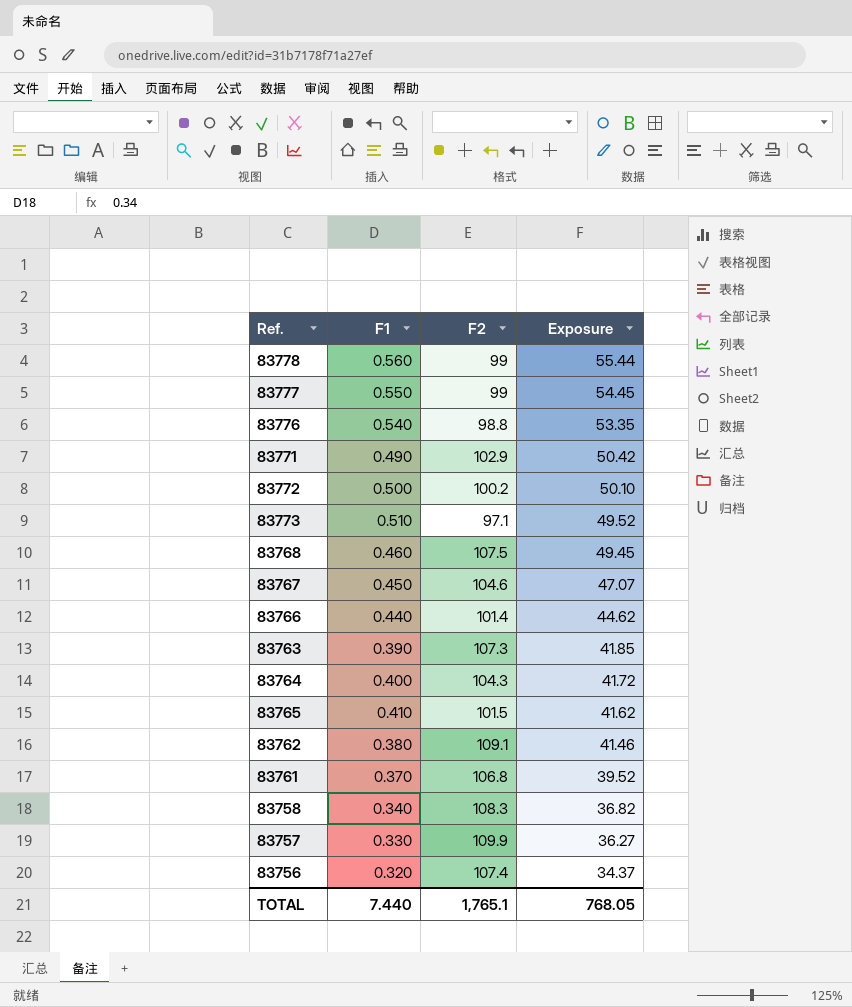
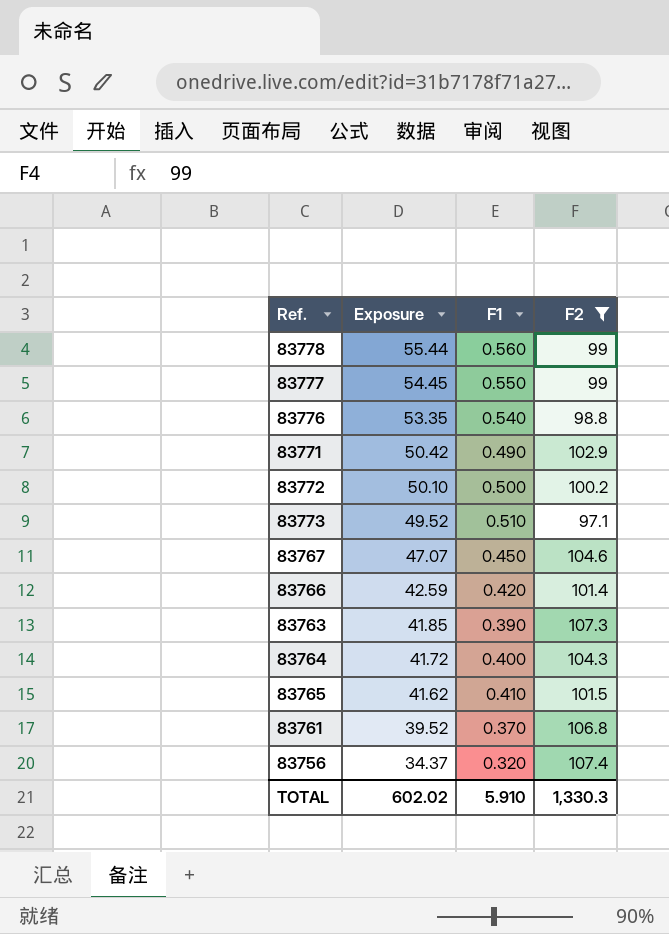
filter: none -> F2 <= 107.4
column Exposure | position: 4 -> 2
83766 | Exposure: 44.62 -> 42.59
83766 | F1: 0.440 -> 0.420
TOTAL | Exposure: 768.05 -> 602.02
TOTAL | F1: 7.440 -> 5.910
TOTAL | F2: 1,765.1 -> 1,330.3

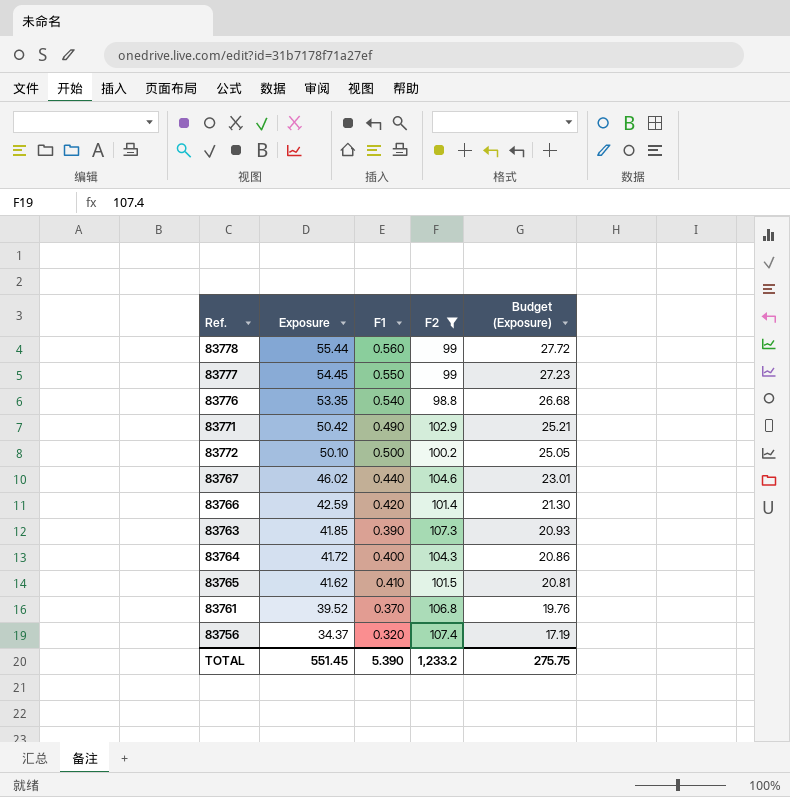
column Budget (Exposure) | formula: none -> [Exposure] * 0.5
row 83773: 49.52 | 0.510 | 97.1 -> none
83767 | Exposure: 47.07 -> 46.02
83767 | F1: 0.450 -> 0.440
TOTAL | Exposure: 602.02 -> 551.45
TOTAL | F1: 5.910 -> 5.390
TOTAL | F2: 1,330.3 -> 1,233.2

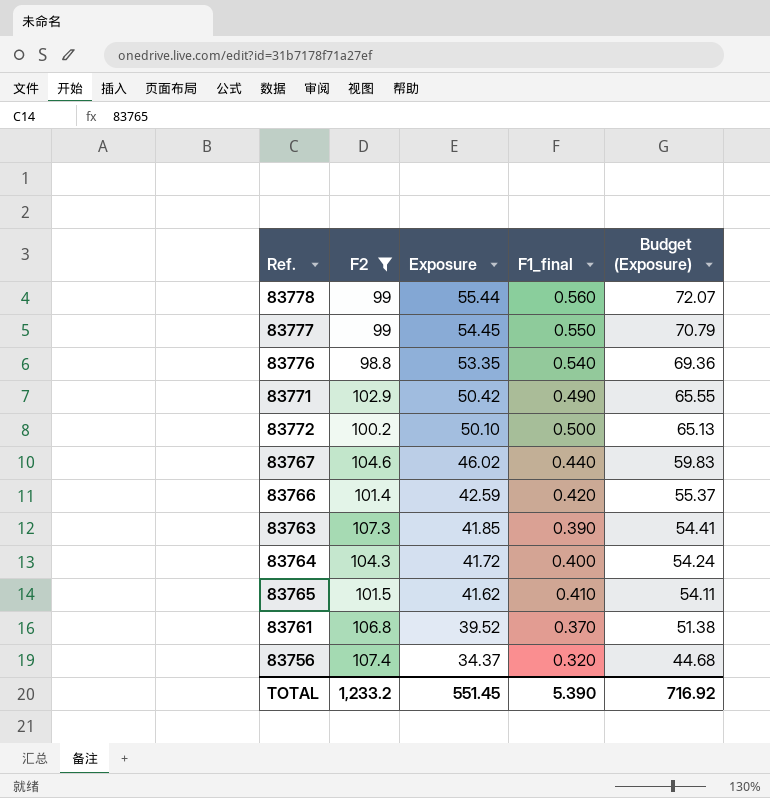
column F2 | position: 4 -> 2
column name: F1 -> F1_final
column Budget (Exposure) | formula: [Exposure] * 0.5 -> [Exposure] * 1.3
TOTAL | Budget (Exposure): 275.75 -> 716.92

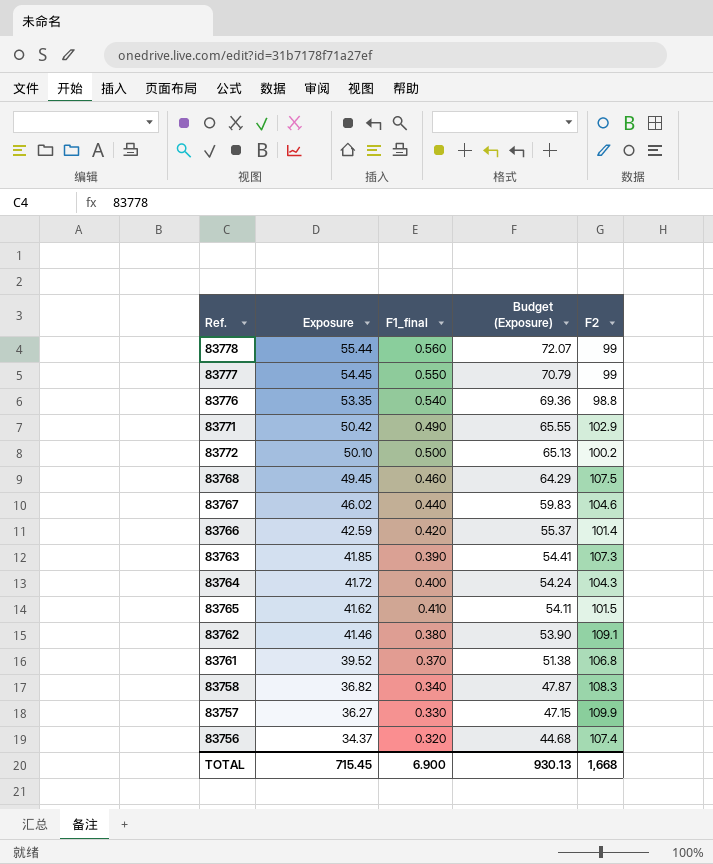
filter: F2 <= 107.4 -> none
column F2 | position: 2 -> 5
TOTAL | Exposure: 551.45 -> 715.45
TOTAL | F1_final: 5.390 -> 6.900
TOTAL | Budget (Exposure): 716.92 -> 930.13
TOTAL | F2: 1,233.2 -> 1,668

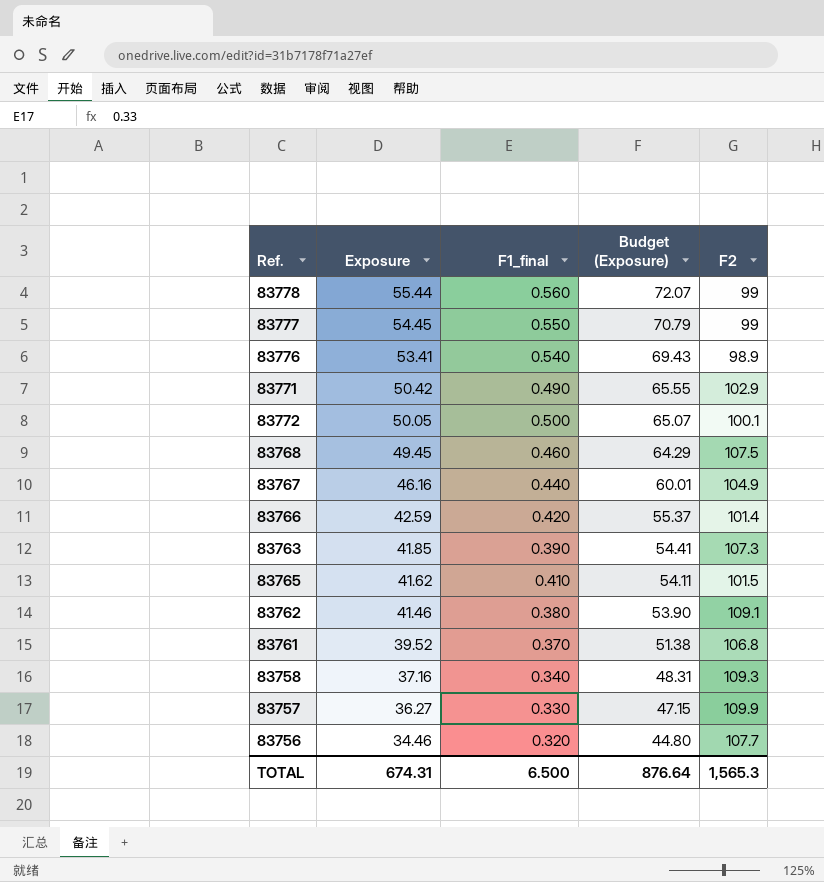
row 83764: 41.72 | 0.400 | 54.24 | 104.3 -> none
83776 | Exposure: 53.35 -> 53.41
83776 | Budget (Exposure): 69.36 -> 69.43
83776 | F2: 98.8 -> 98.9
83772 | Exposure: 50.10 -> 50.05
83772 | Budget (Exposure): 65.13 -> 65.07
83772 | F2: 100.2 -> 100.1
83767 | Exposure: 46.02 -> 46.16
83767 | Budget (Exposure): 59.83 -> 60.01
83767 | F2: 104.6 -> 104.9
83758 | Exposure: 36.82 -> 37.16
83758 | Budget (Exposure): 47.87 -> 48.31
83758 | F2: 108.3 -> 109.3
83756 | Exposure: 34.37 -> 34.46
83756 | Budget (Exposure): 44.68 -> 44.80
83756 | F2: 107.4 -> 107.7
TOTAL | Exposure: 715.45 -> 674.31
TOTAL | F1_final: 6.900 -> 6.500
TOTAL | Budget (Exposure): 930.13 -> 876.64
TOTAL | F2: 1,668 -> 1,565.3

